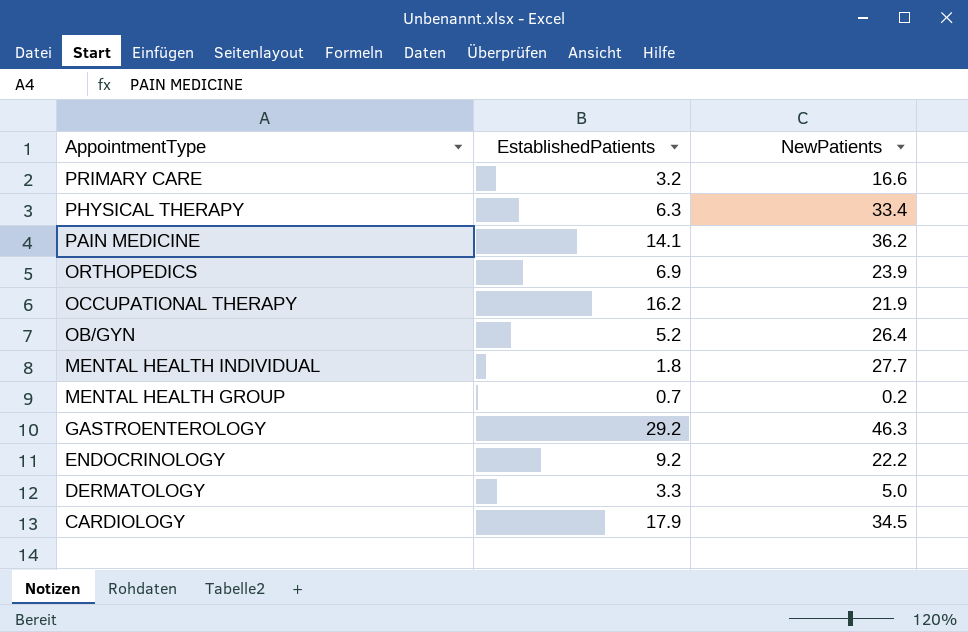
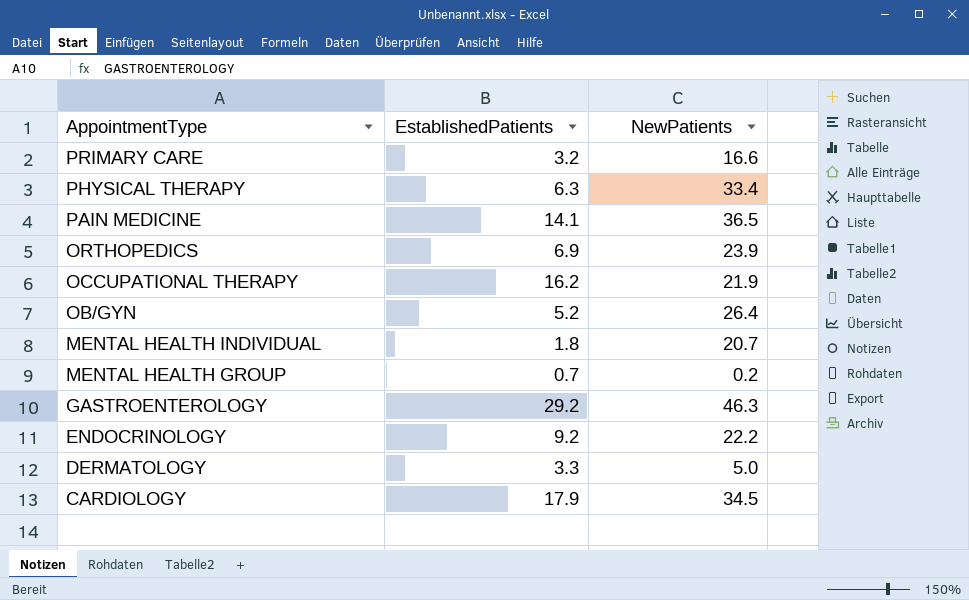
PAIN MEDICINE | NewPatients: 36.2 -> 36.5
MENTAL HEALTH INDIVIDUAL | NewPatients: 27.7 -> 20.7

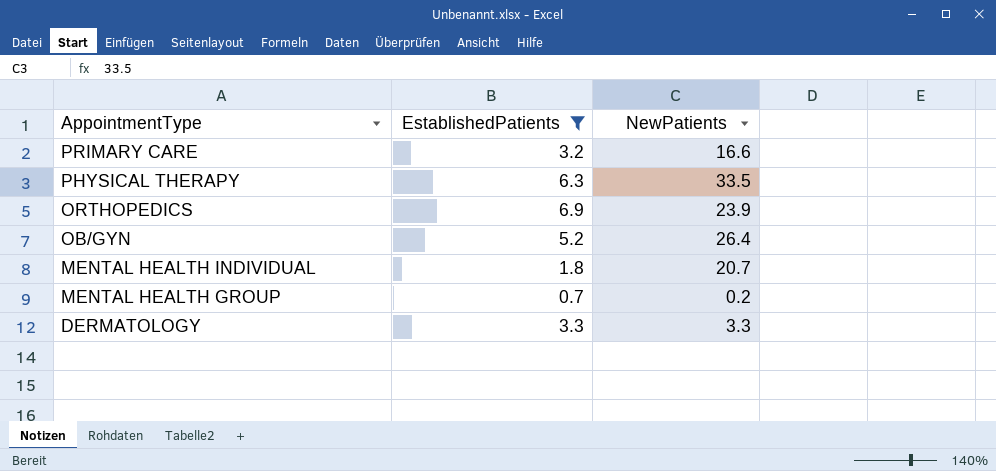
filter: none -> EstablishedPatients <= 6.9
PHYSICAL THERAPY | NewPatients: 33.4 -> 33.5
DERMATOLOGY | NewPatients: 5.0 -> 3.3

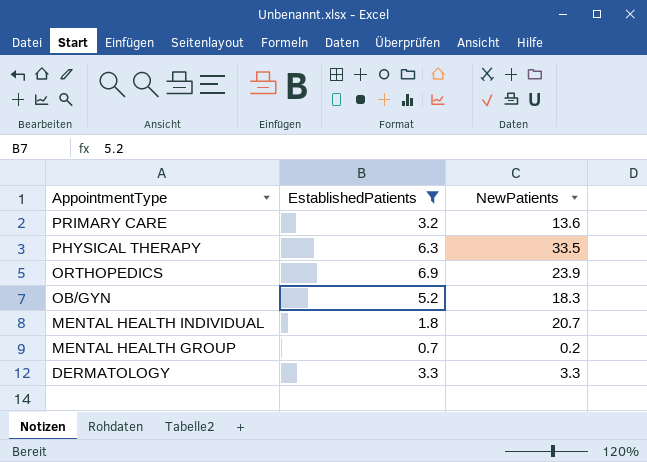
PRIMARY CARE | NewPatients: 16.6 -> 13.6
OB/GYN | NewPatients: 26.4 -> 18.3

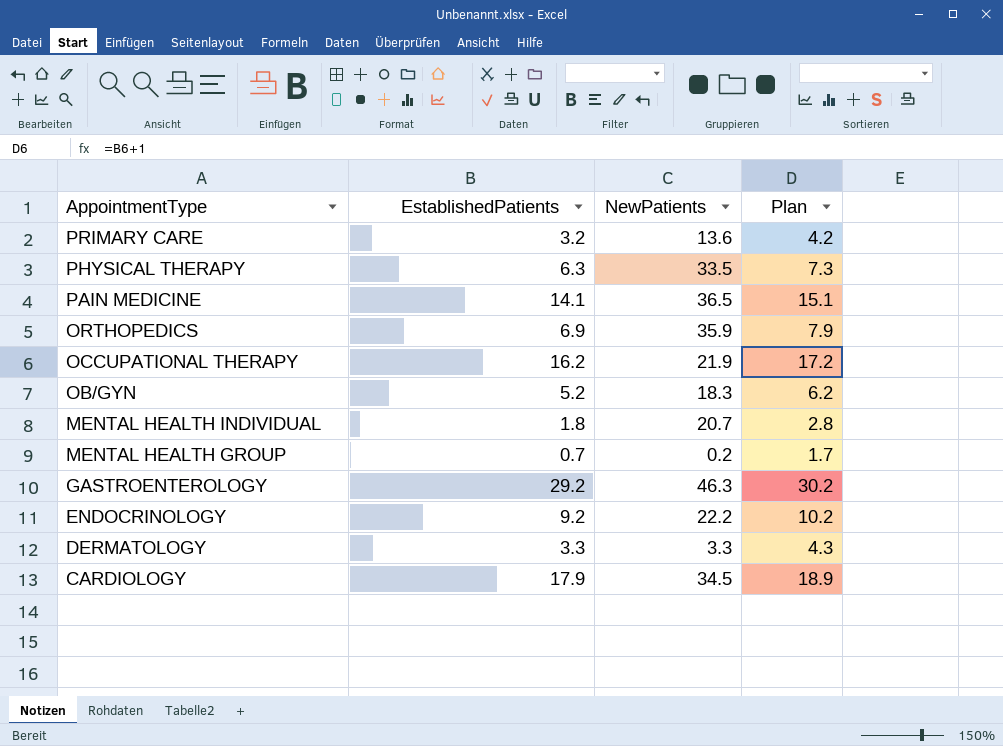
filter: EstablishedPatients <= 6.9 -> none
column Plan | formula: none -> [EstablishedPatients] + 1
ORTHOPEDICS | NewPatients: 23.9 -> 35.9

